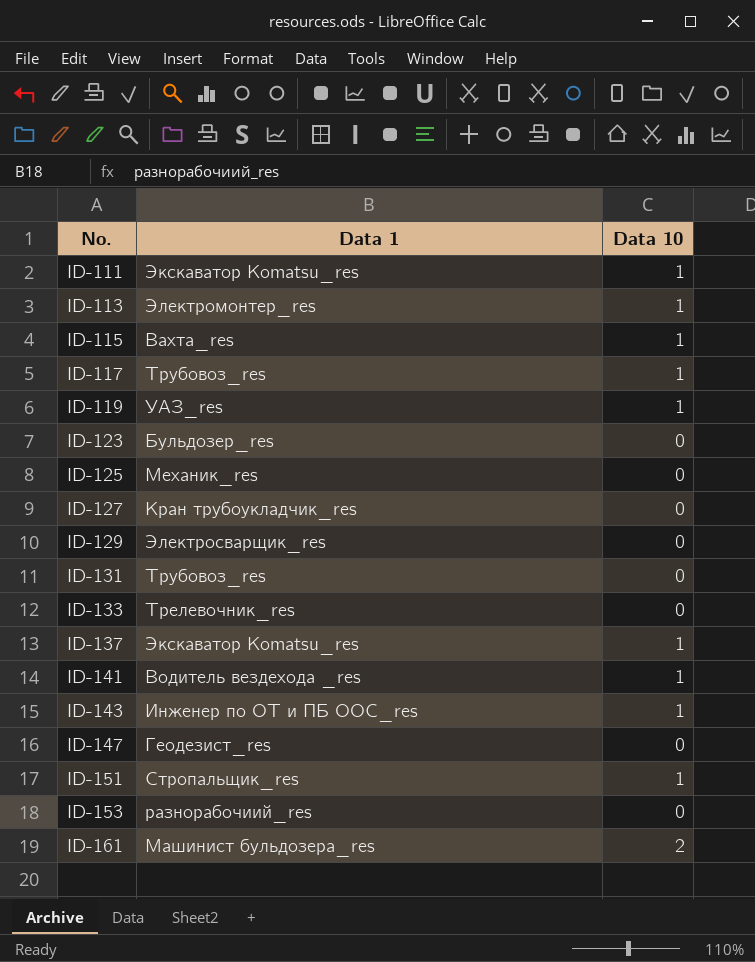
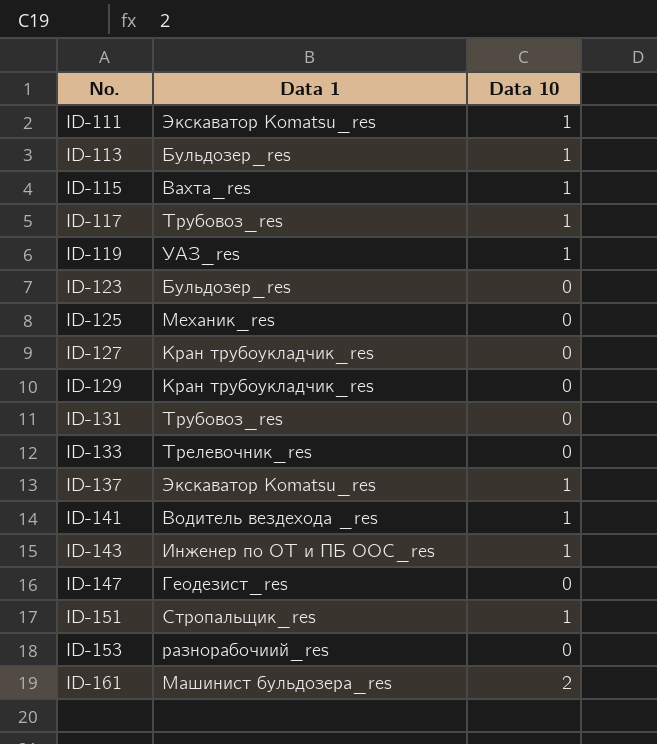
ID-113 | Data 1: Электромонтер_res -> Бульдозер_res
ID-129 | Data 1: Электросварщик_res -> Кран трубоукладчик_res

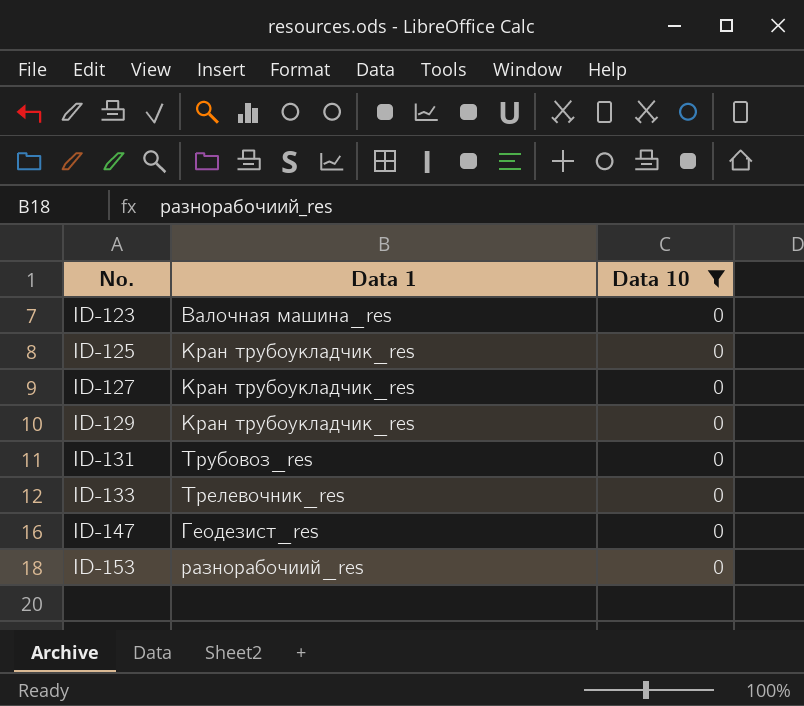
filter: none -> Data 10 = 0
ID-123 | Data 1: Бульдозер_res -> Валочная машина_res
ID-125 | Data 1: Механик_res -> Кран трубоукладчик_res

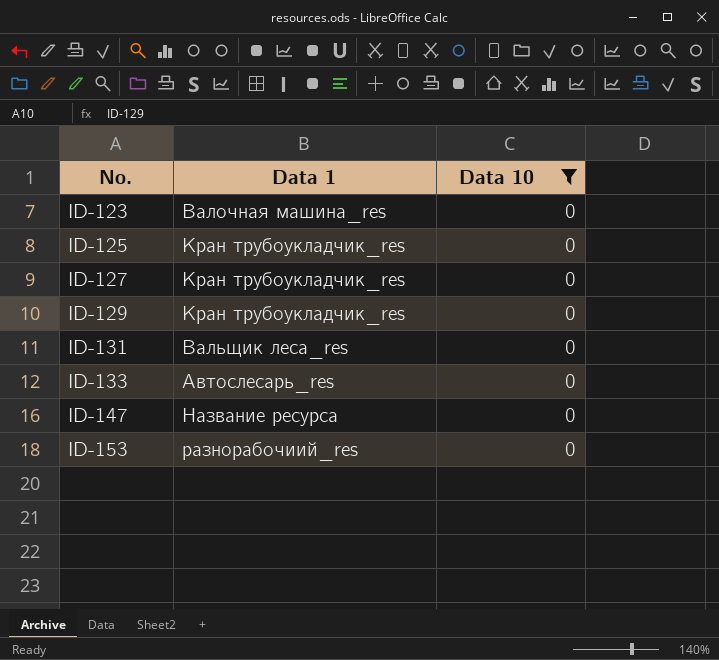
ID-131 | Data 1: Трубовоз_res -> Вальщик леса_res
ID-133 | Data 1: Трелевочник_res -> Автослесарь_res
ID-147 | Data 1: Геодезист_res -> Название ресурса

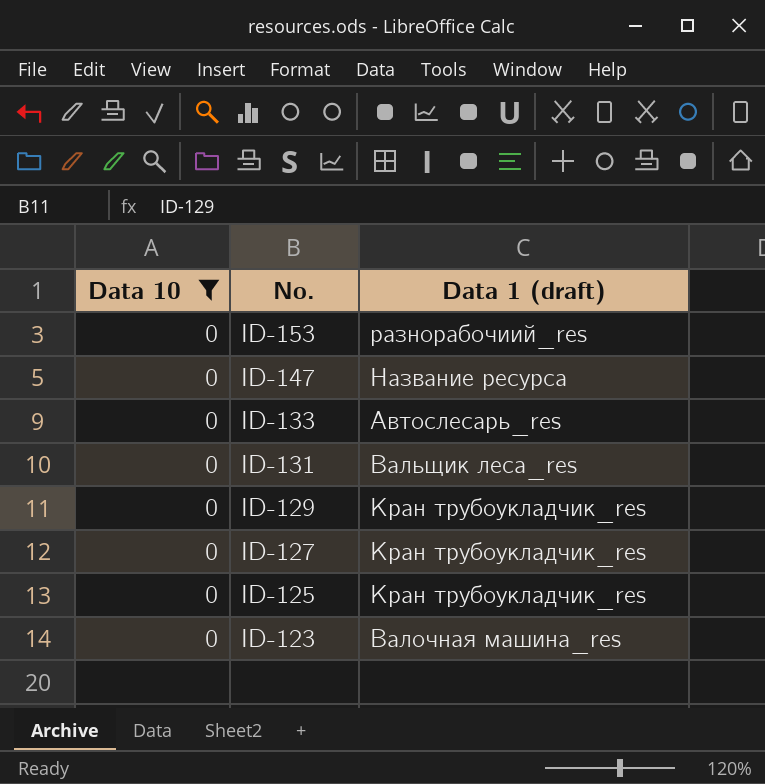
row order: No. ascending -> No. descending
column Data 10 | position: 3 -> 1
column name: Data 1 -> Data 1 (draft)

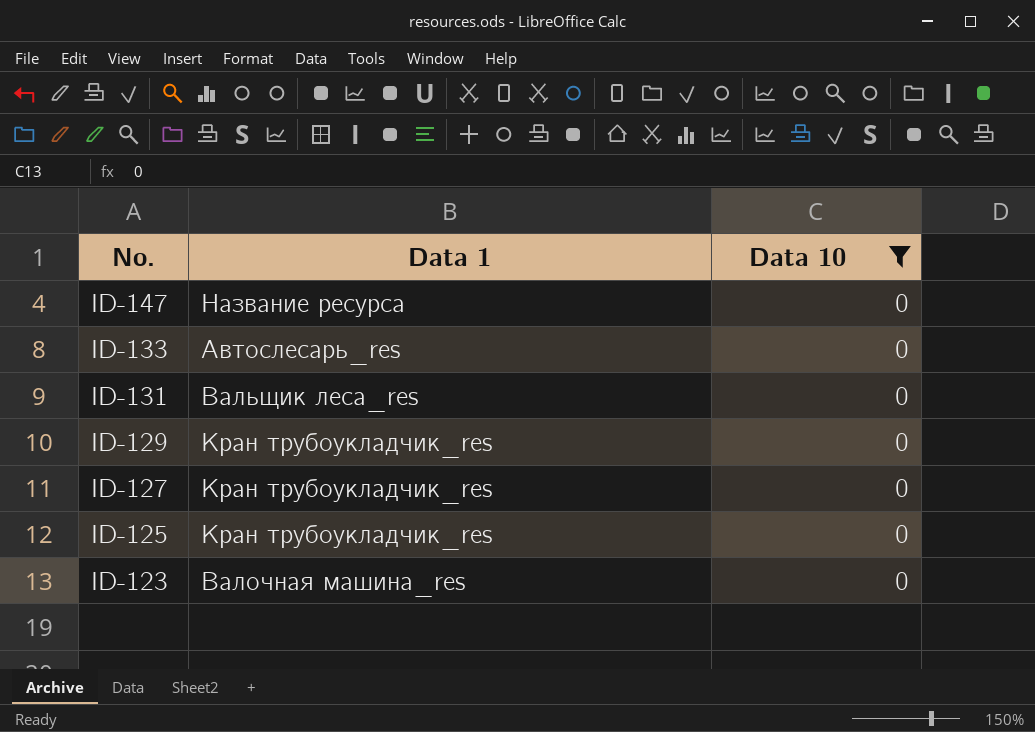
column name: Data 1 (draft) -> Data 1
column Data 10 | position: 1 -> 3
row ID-153: 0 | разнорабочиий_res -> none

